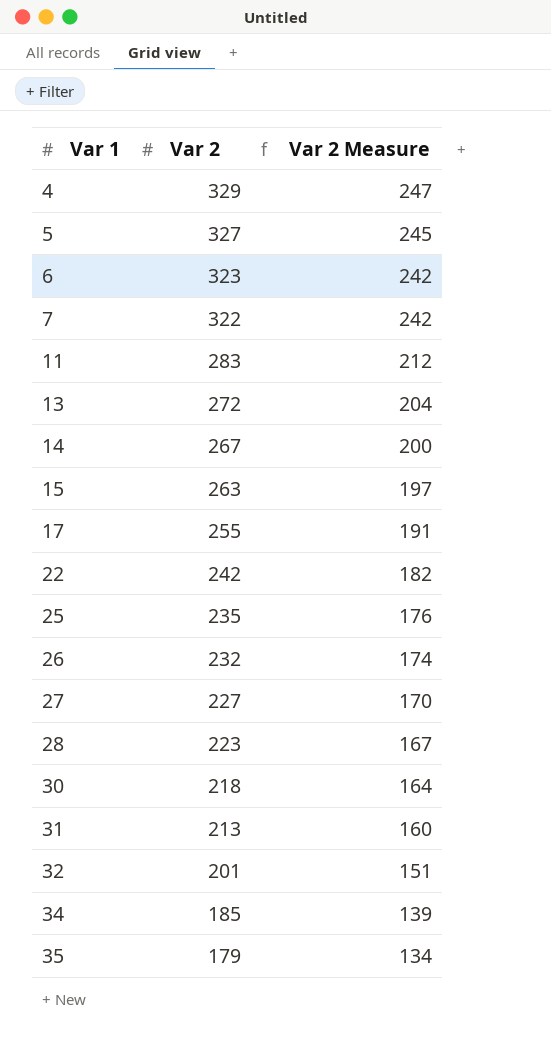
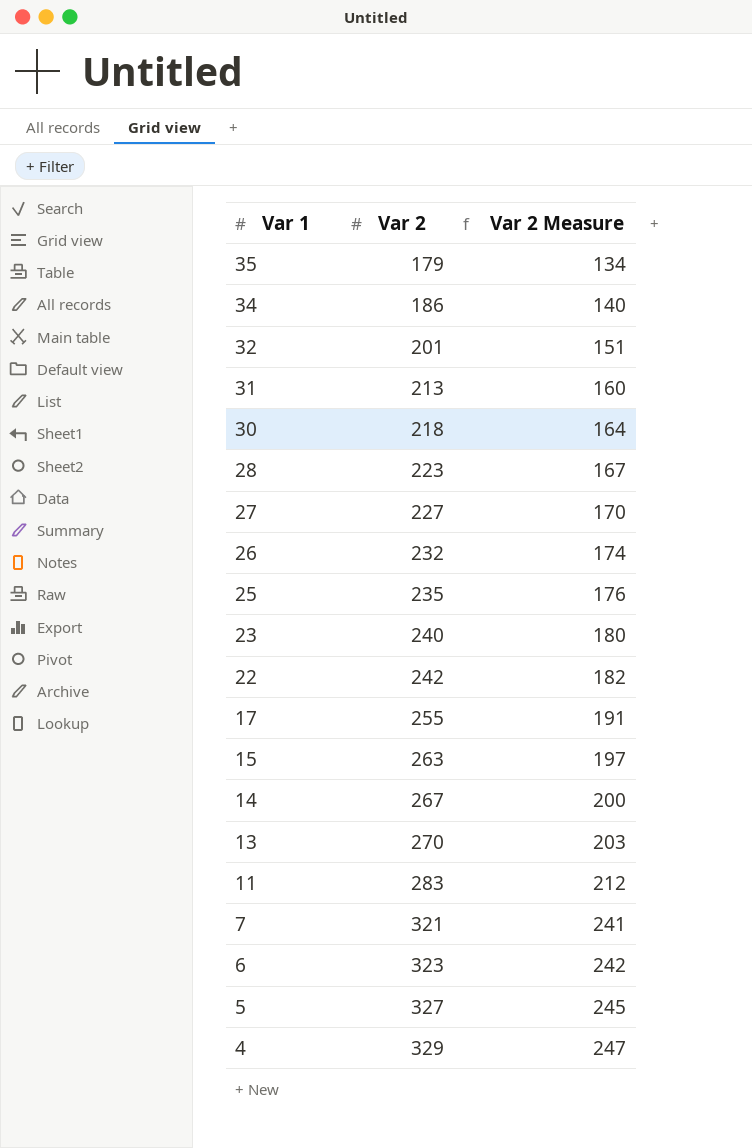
row order: Var 1 ascending -> Var 1 descending
34 | Var 2: 185 -> 186
34 | Var 2 Measure: 139 -> 140
row 23: none -> 240 | 180
13 | Var 2: 272 -> 270
13 | Var 2 Measure: 204 -> 203
7 | Var 2: 322 -> 321
7 | Var 2 Measure: 242 -> 241

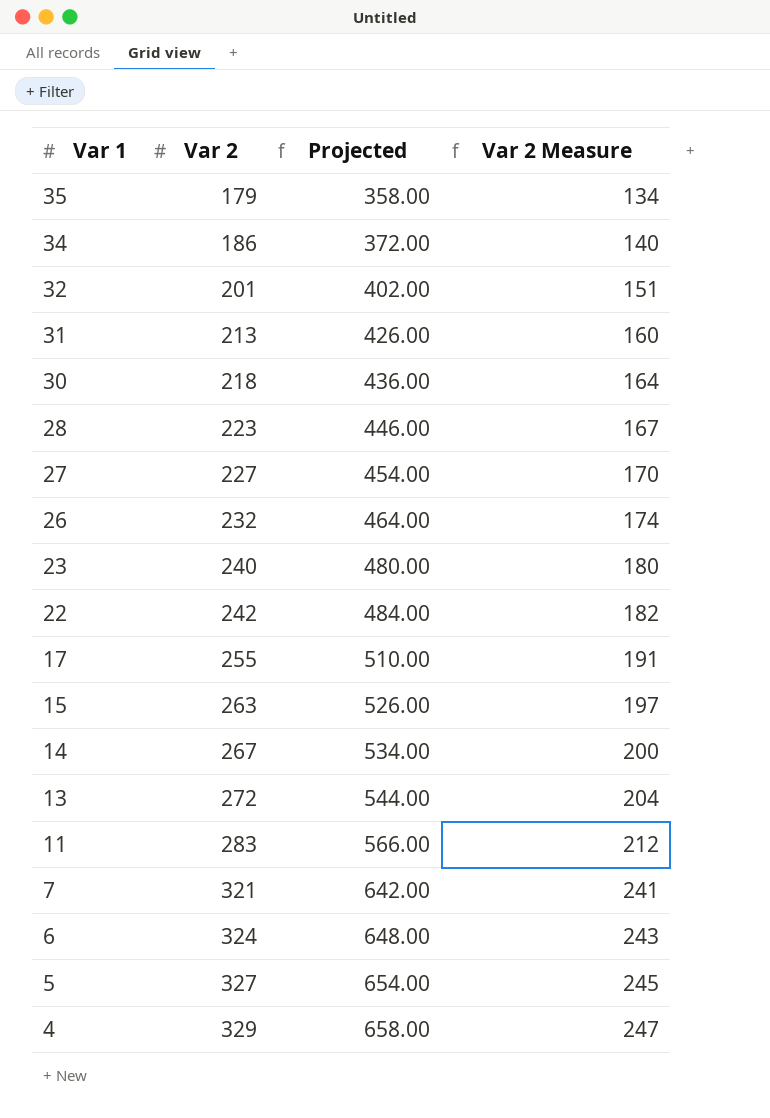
column Projected | formula: none -> [Var 2] * 2
row 25: 235 | 176 -> none
13 | Var 2: 270 -> 272
13 | Var 2 Measure: 203 -> 204
6 | Var 2: 323 -> 324
6 | Var 2 Measure: 242 -> 243

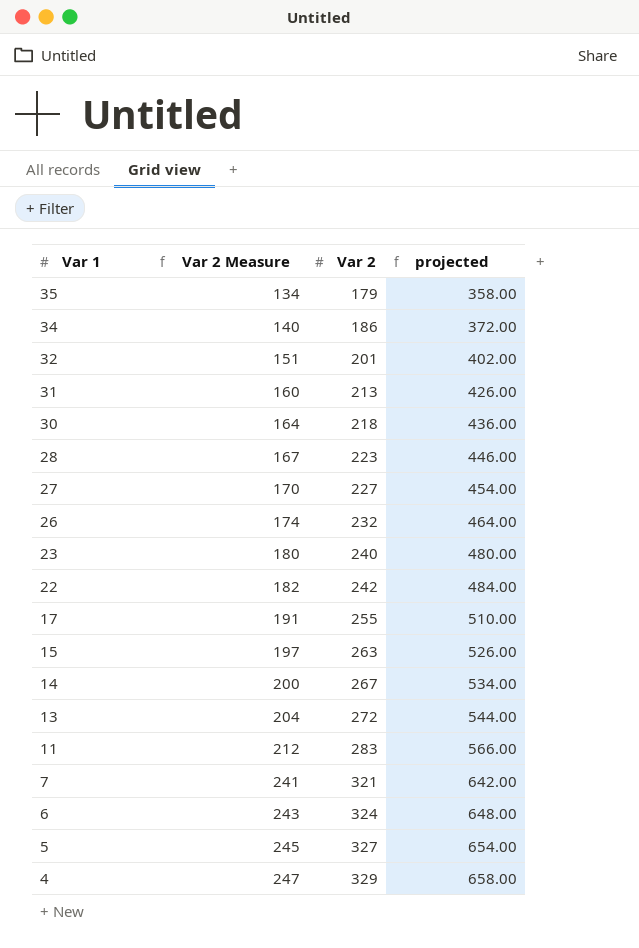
column Var 2 Measure | position: 4 -> 2
column name: Projected -> projected

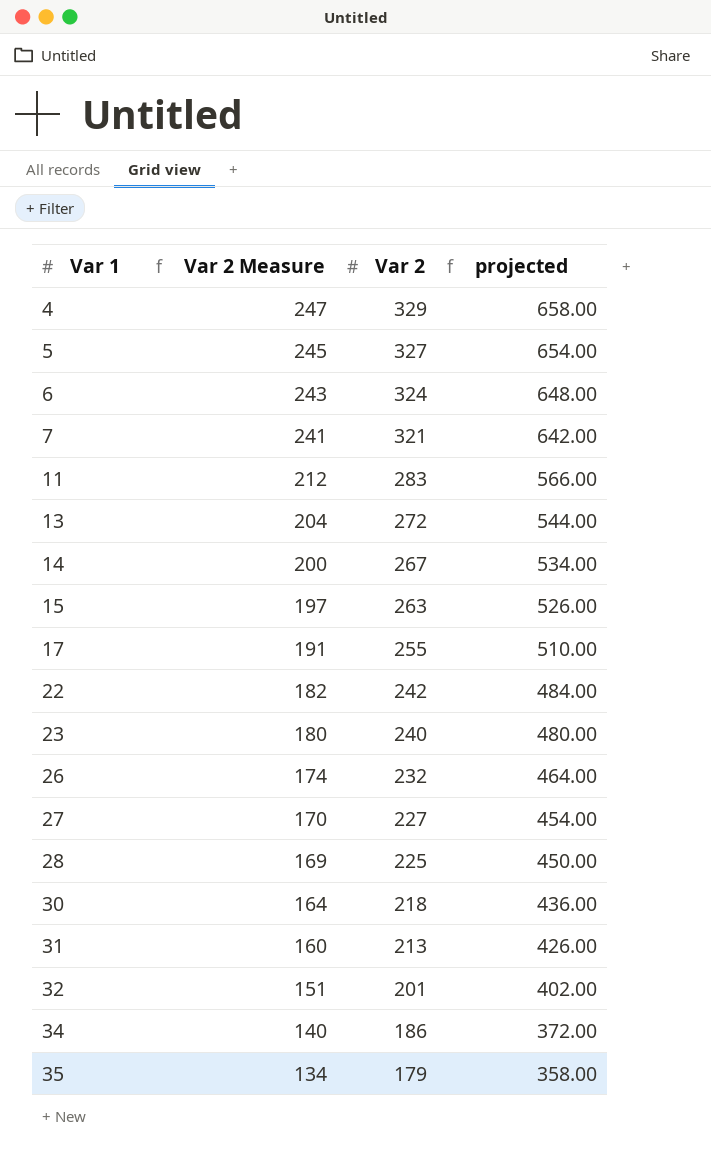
row order: Var 1 descending -> Var 1 ascending
28 | Var 2 Measure: 167 -> 169
28 | Var 2: 223 -> 225
28 | projected: 446.00 -> 450.00

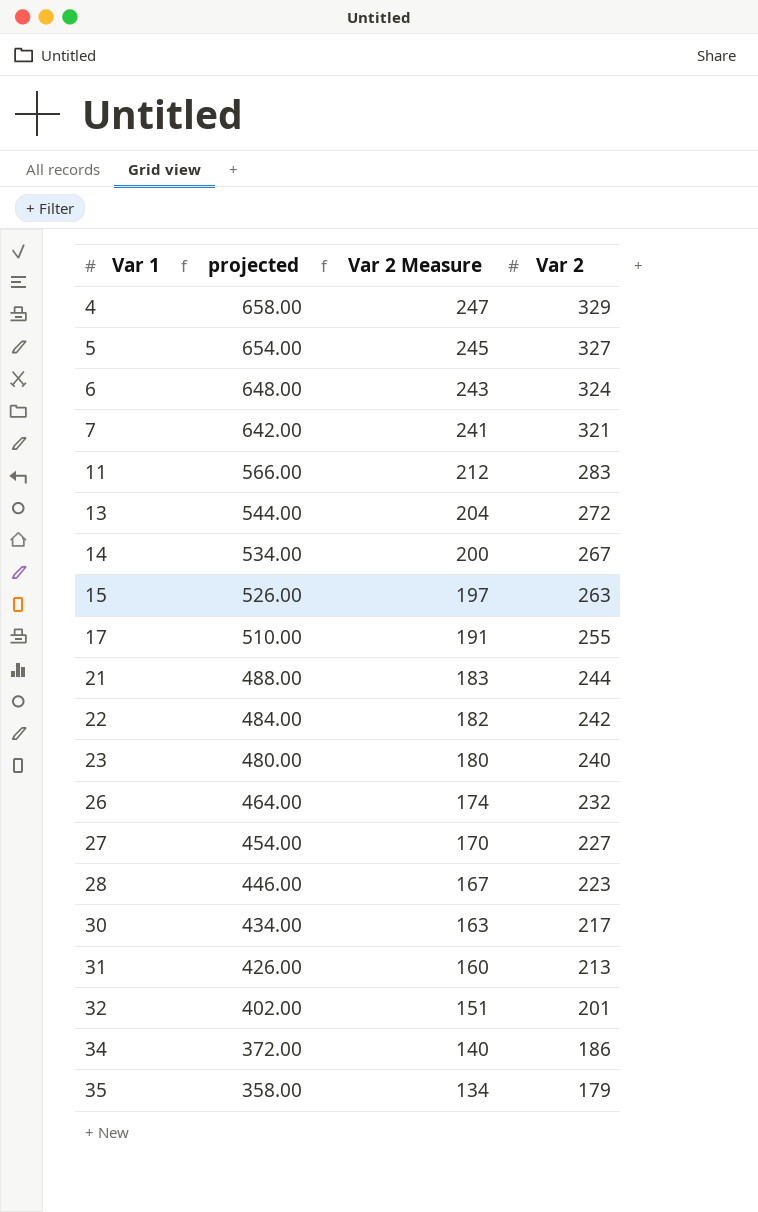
column projected | position: 4 -> 2
row 21: none -> 488.00 | 183 | 244
28 | projected: 450.00 -> 446.00
28 | Var 2 Measure: 169 -> 167
28 | Var 2: 225 -> 223
30 | projected: 436.00 -> 434.00
30 | Var 2 Measure: 164 -> 163
30 | Var 2: 218 -> 217

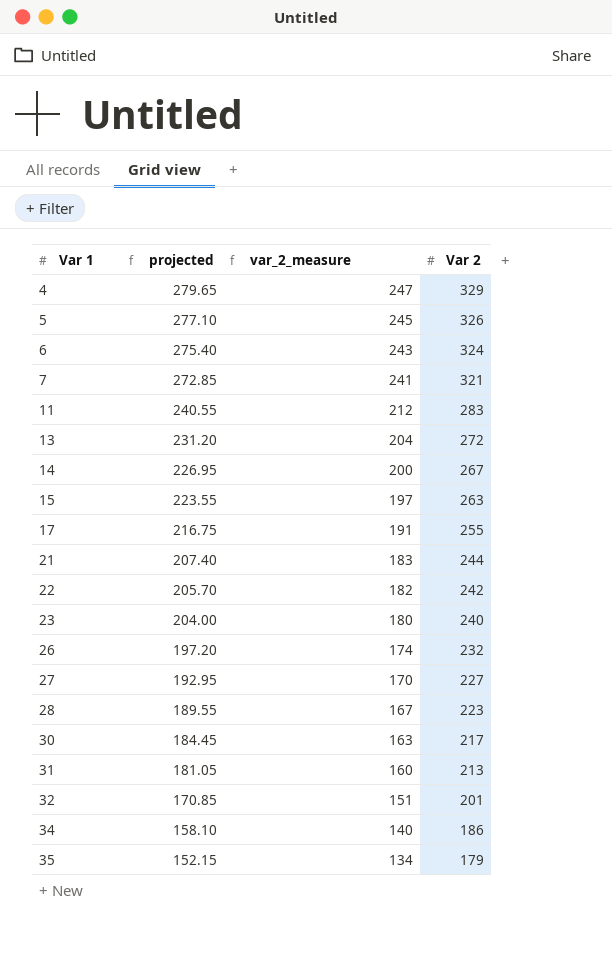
column projected | formula: [Var 2] * 2 -> [Var 2] * 0.85
column name: Var 2 Measure -> var_2_measure
5 | Var 2: 327 -> 326

